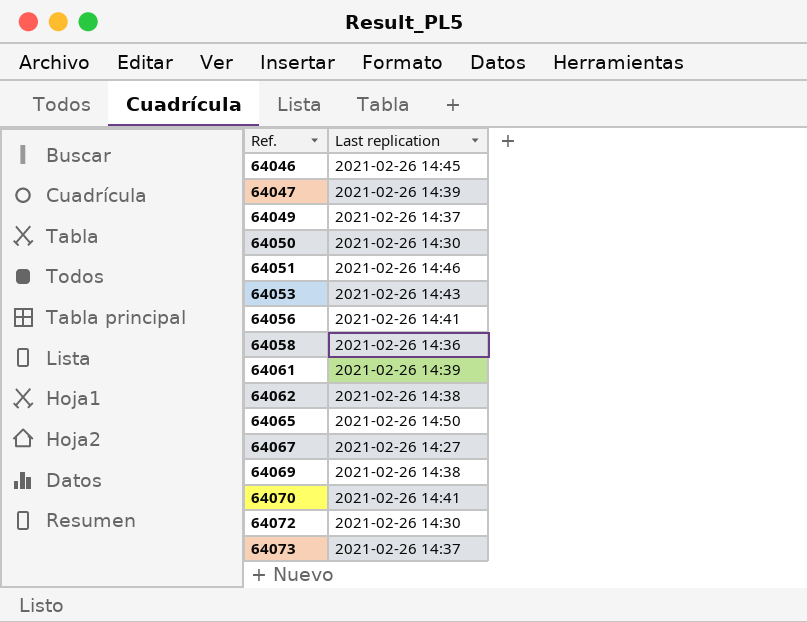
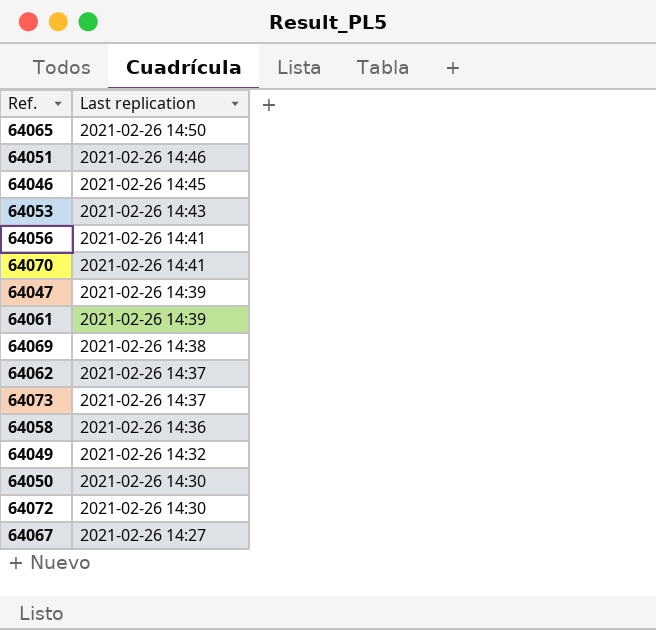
row order: Ref. ascending -> Last replication descending
64062 | Last replication: 2021-02-26 14:38 -> 2021-02-26 14:37
64049 | Last replication: 2021-02-26 14:37 -> 2021-02-26 14:32

